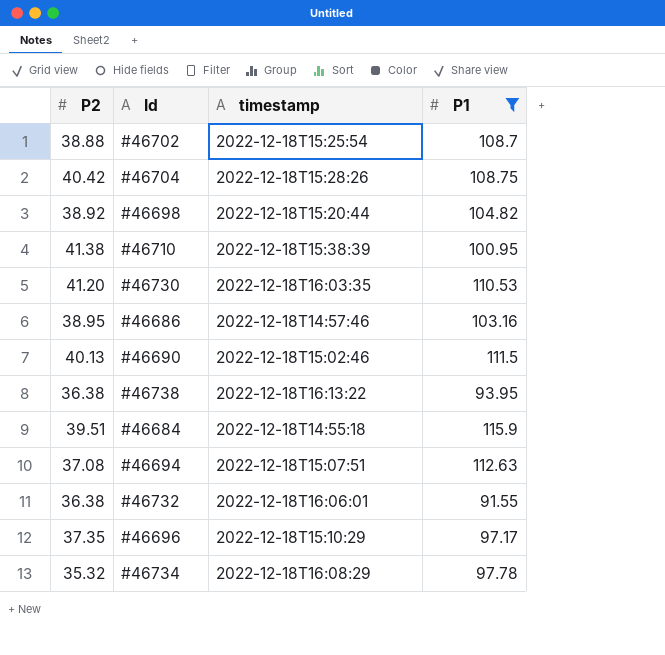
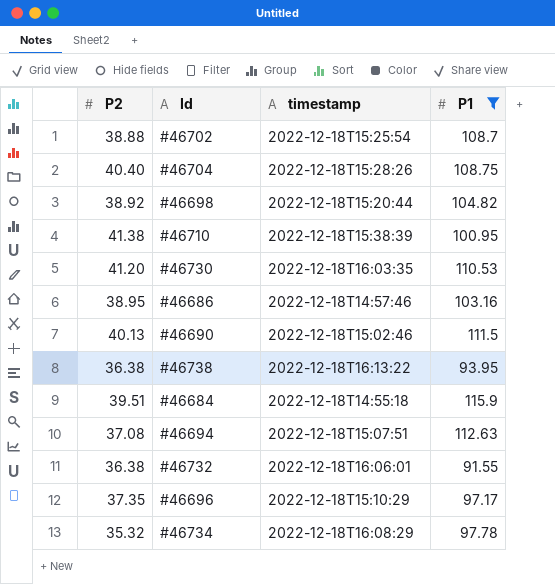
#46704 | P2: 40.42 -> 40.40

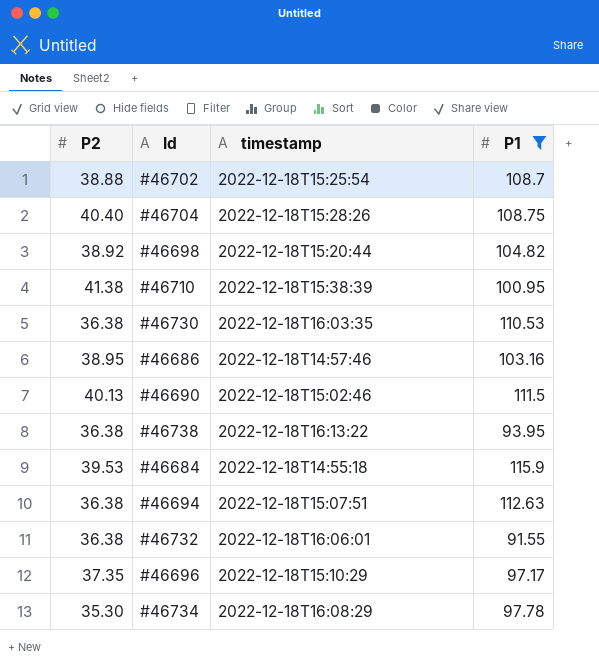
#46730 | P2: 41.20 -> 36.38
#46684 | P2: 39.51 -> 39.53
#46694 | P2: 37.08 -> 36.38
#46734 | P2: 35.32 -> 35.30

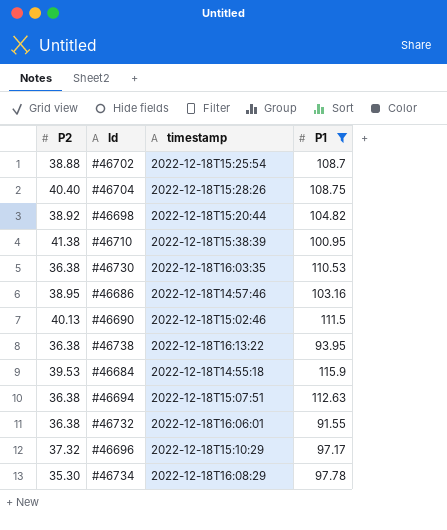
#46696 | P2: 37.35 -> 37.32

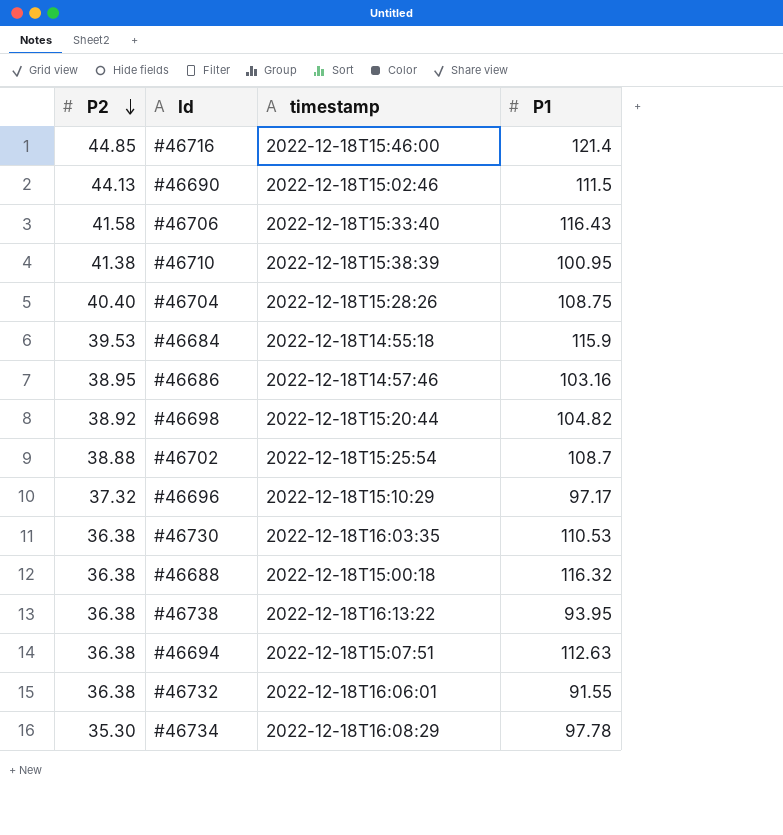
filter: P1 <= 115.9 -> none
row order: none -> P2 descending
#46690 | P2: 40.13 -> 44.13

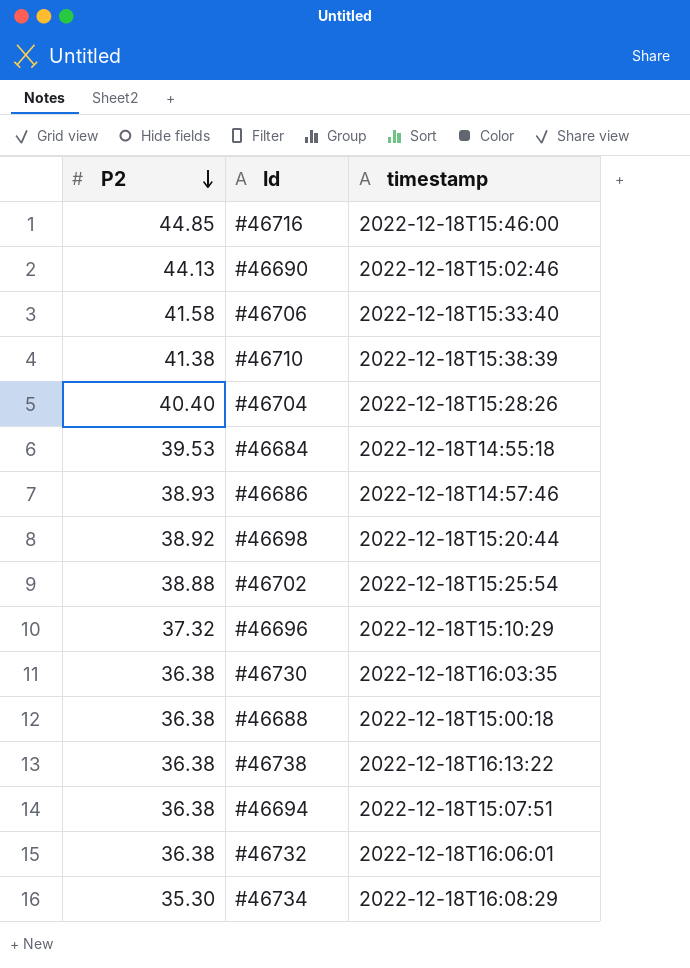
column P1 | position: 4 -> none
#46686 | P2: 38.95 -> 38.93

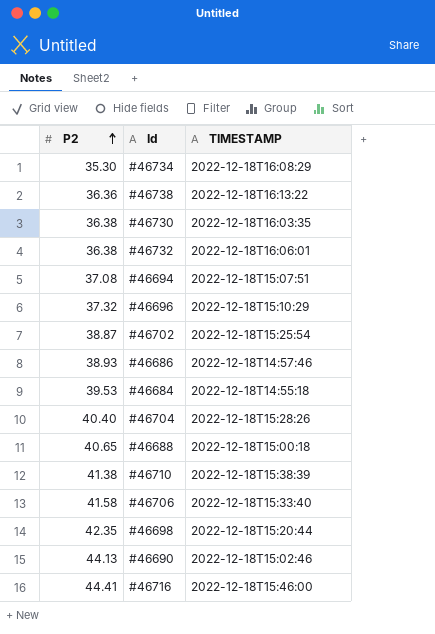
row order: P2 descending -> P2 ascending
column name: timestamp -> TIMESTAMP
#46738 | P2: 36.38 -> 36.36
#46694 | P2: 36.38 -> 37.08
#46702 | P2: 38.88 -> 38.87
#46688 | P2: 36.38 -> 40.65
#46698 | P2: 38.92 -> 42.35
#46716 | P2: 44.85 -> 44.41

